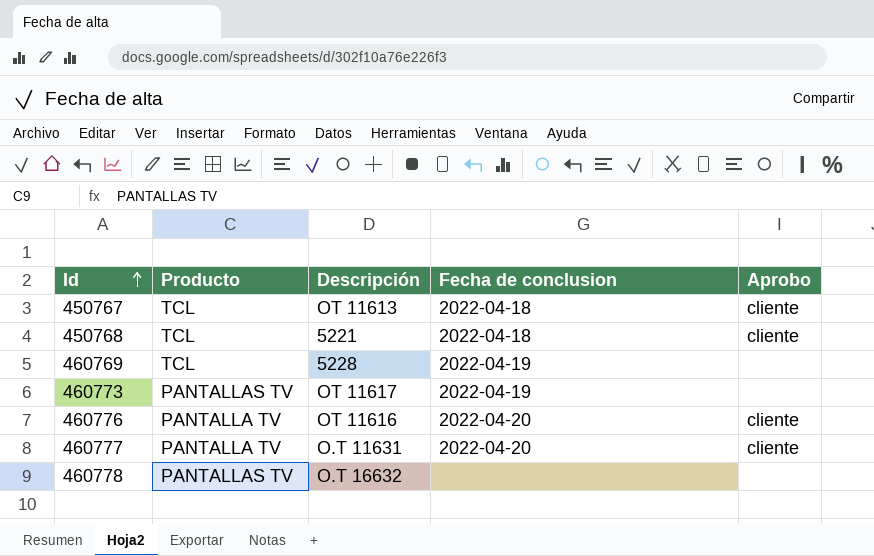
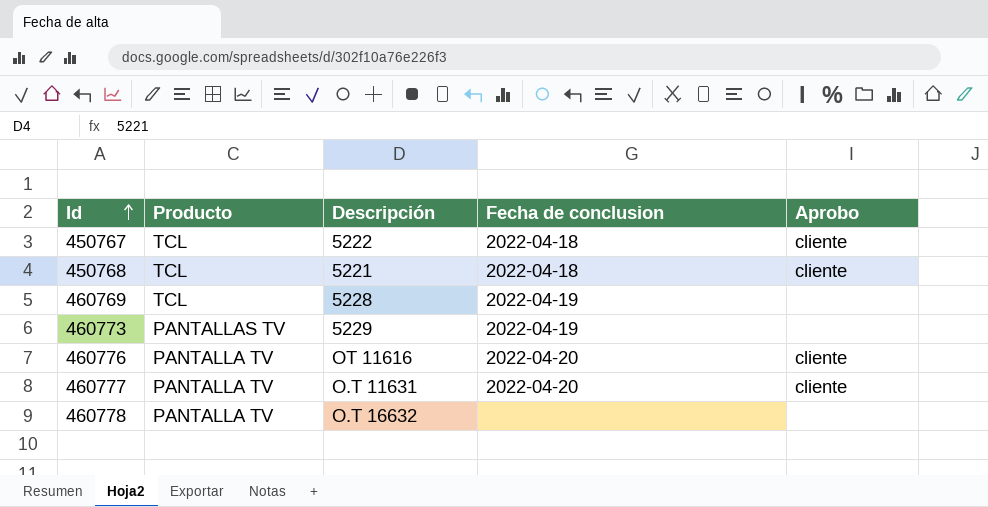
450767 | Descripción: OT 11613 -> 5222
460773 | Descripción: OT 11617 -> 5229
460778 | Producto: PANTALLAS TV -> PANTALLA TV

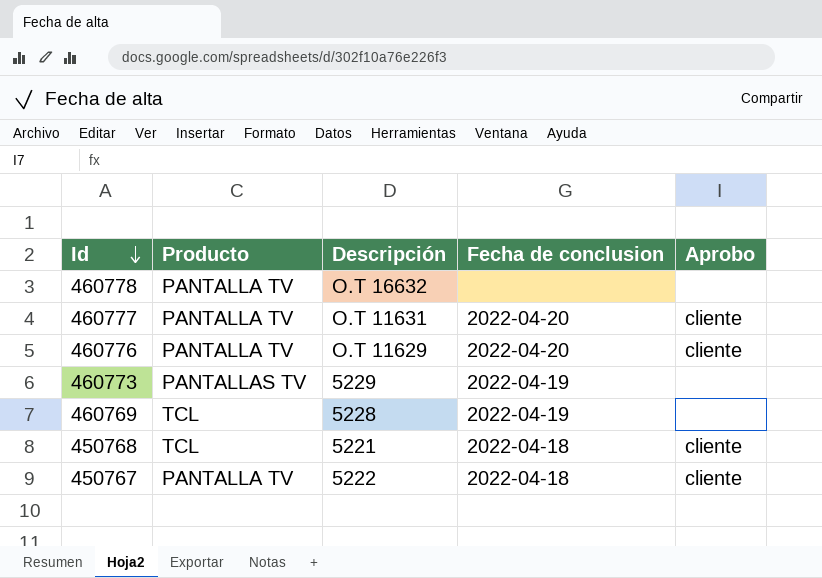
row order: Id ascending -> Id descending
460776 | Descripción: OT 11616 -> O.T 11629
450767 | Producto: TCL -> PANTALLA TV

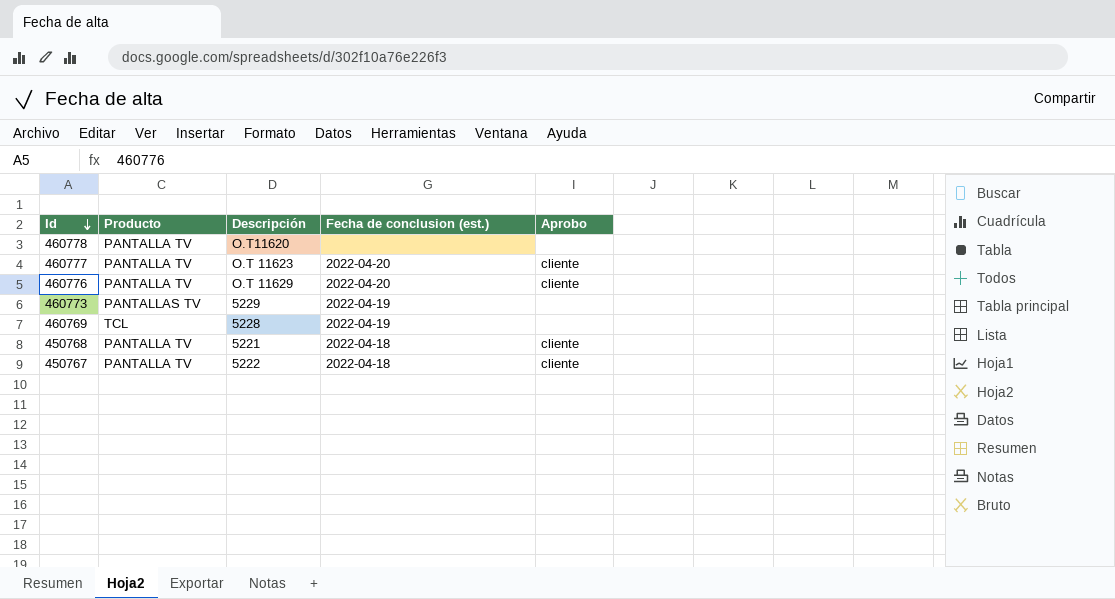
column name: Fecha de conclusion -> Fecha de conclusion (est.)
460778 | Descripción: O.T 16632 -> O.T11620
460777 | Descripción: O.T 11631 -> O.T 11623
450768 | Producto: TCL -> PANTALLA TV

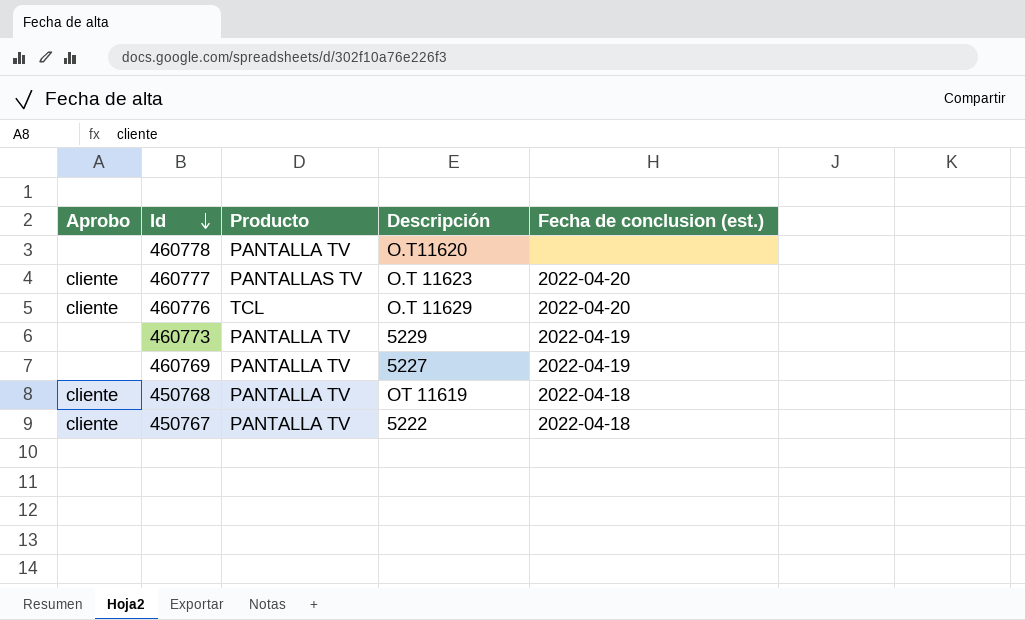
column Aprobo | position: 5 -> 1
460777 | Producto: PANTALLA TV -> PANTALLAS TV
460776 | Producto: PANTALLA TV -> TCL
460773 | Producto: PANTALLAS TV -> PANTALLA TV
460769 | Producto: TCL -> PANTALLA TV
460769 | Descripción: 5228 -> 5227
450768 | Descripción: 5221 -> OT 11619

